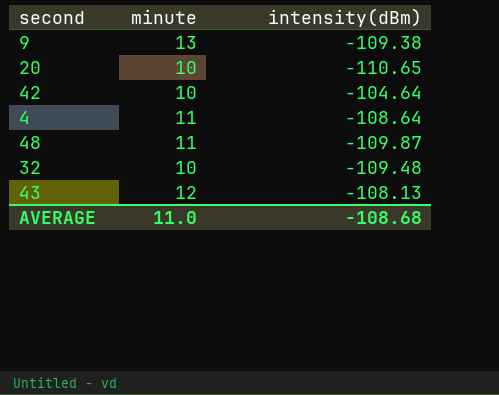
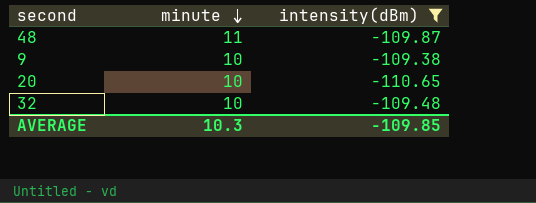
filter: none -> intensity(dBm) <= -109.38
row order: none -> minute descending
9 | minute: 13 -> 10
AVERAGE | minute: 11.0 -> 10.3
AVERAGE | intensity(dBm): -108.68 -> -109.85

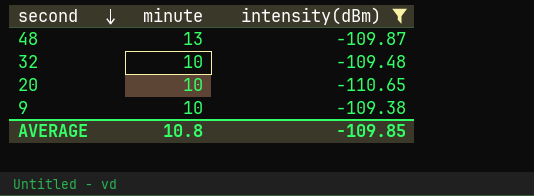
row order: minute descending -> second descending
48 | minute: 11 -> 13
AVERAGE | minute: 10.3 -> 10.8

